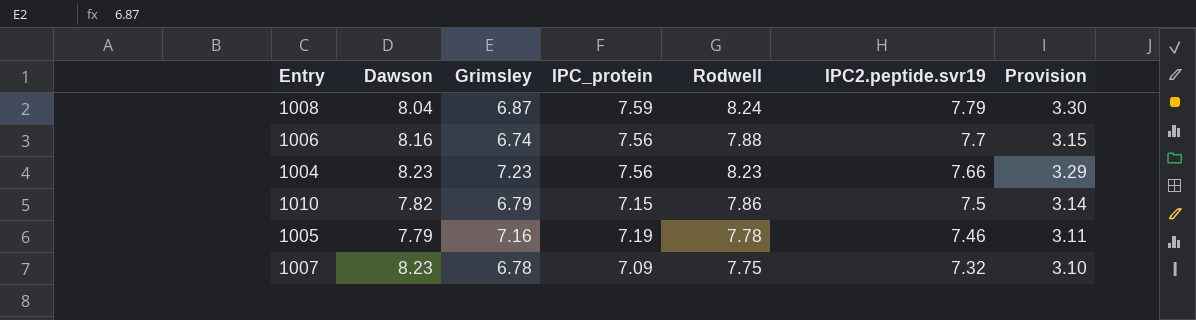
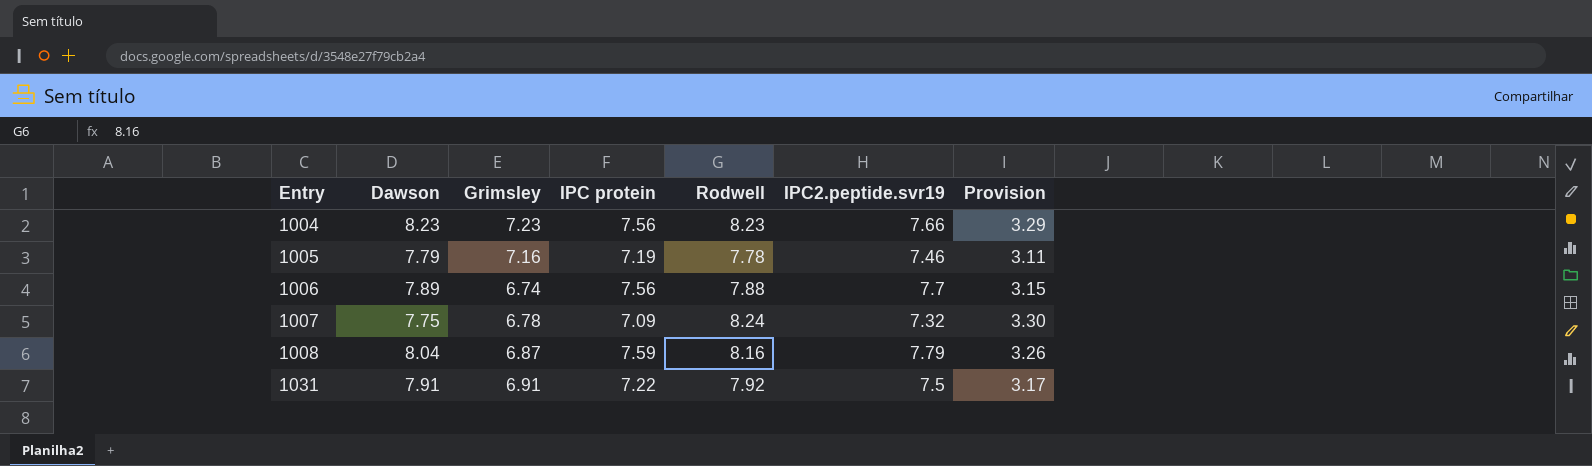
row order: IPC2.peptide.svr19 descending -> Entry ascending
column name: IPC_protein -> IPC protein
row 1010: 7.82 | 6.79 | 7.15 | 7.86 | 7.5 | 3.14 -> none
1006 | Dawson: 8.16 -> 7.89
1007 | Dawson: 8.23 -> 7.75
1007 | Rodwell: 7.75 -> 8.24
1007 | Provision: 3.10 -> 3.30
1008 | Rodwell: 8.24 -> 8.16
1008 | Provision: 3.30 -> 3.26
row 1031: none -> 7.91 | 6.91 | 7.22 | 7.92 | 7.5 | 3.17

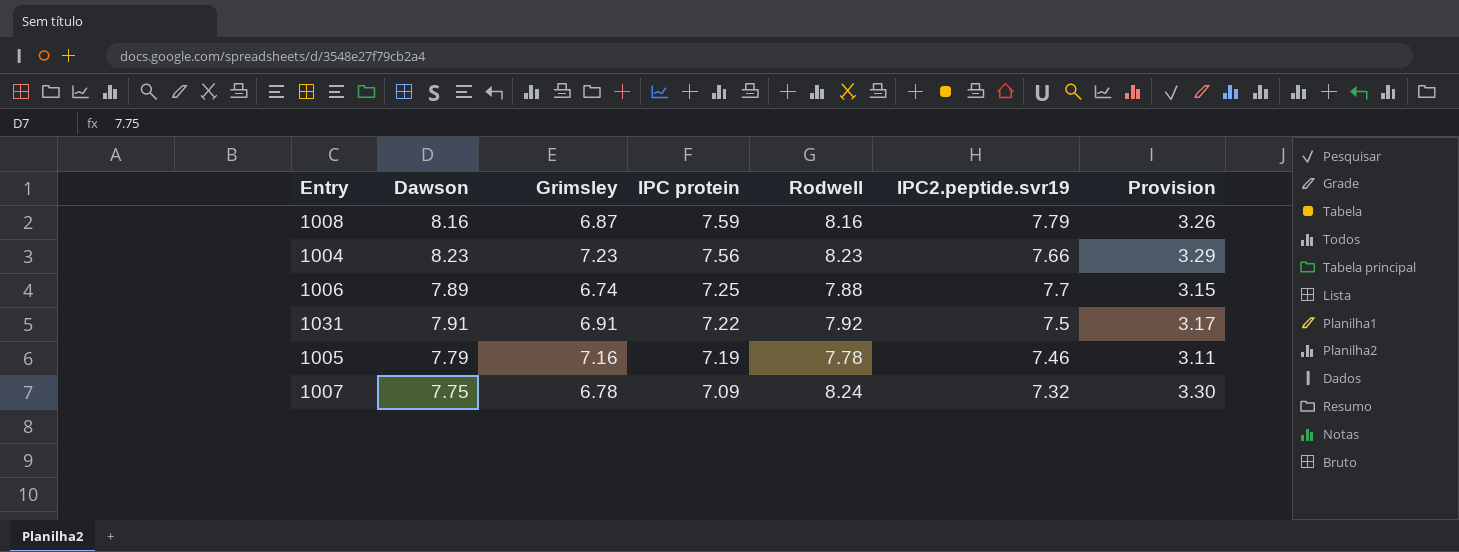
row order: Entry ascending -> IPC protein descending
1008 | Dawson: 8.04 -> 8.16
1006 | IPC protein: 7.56 -> 7.25

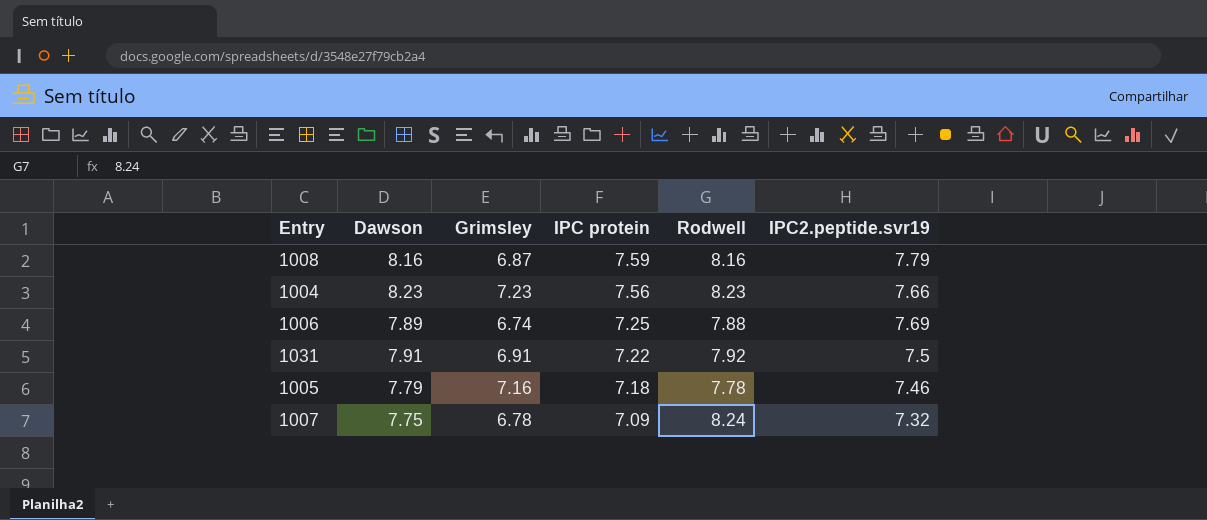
column Provision | formula: [Rodwell] * 0.4 -> none
1006 | IPC2.peptide.svr19: 7.7 -> 7.69
1005 | IPC protein: 7.19 -> 7.18

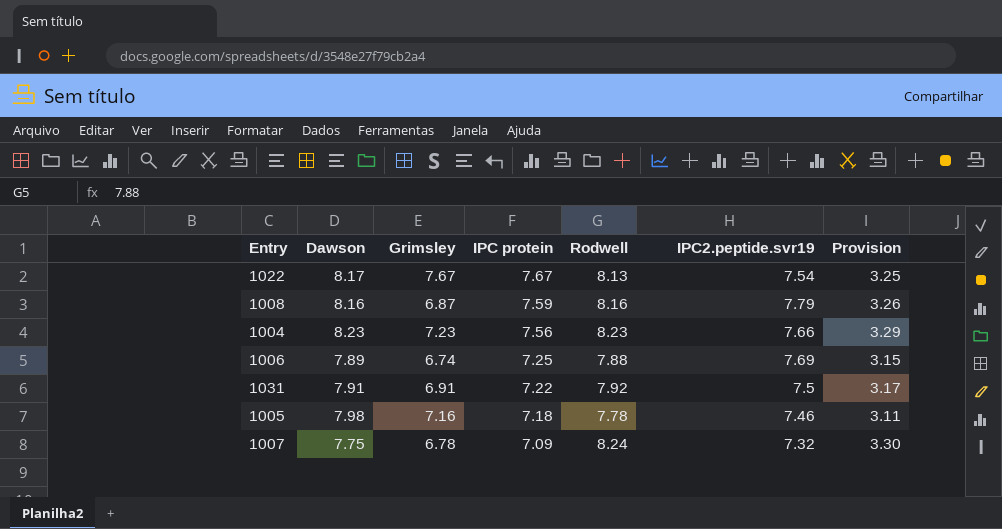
column Provision | formula: none -> [Rodwell] * 0.4
row 1022: none -> 8.17 | 7.67 | 7.67 | 8.13 | 7.54 | 3.25
1005 | Dawson: 7.79 -> 7.98

